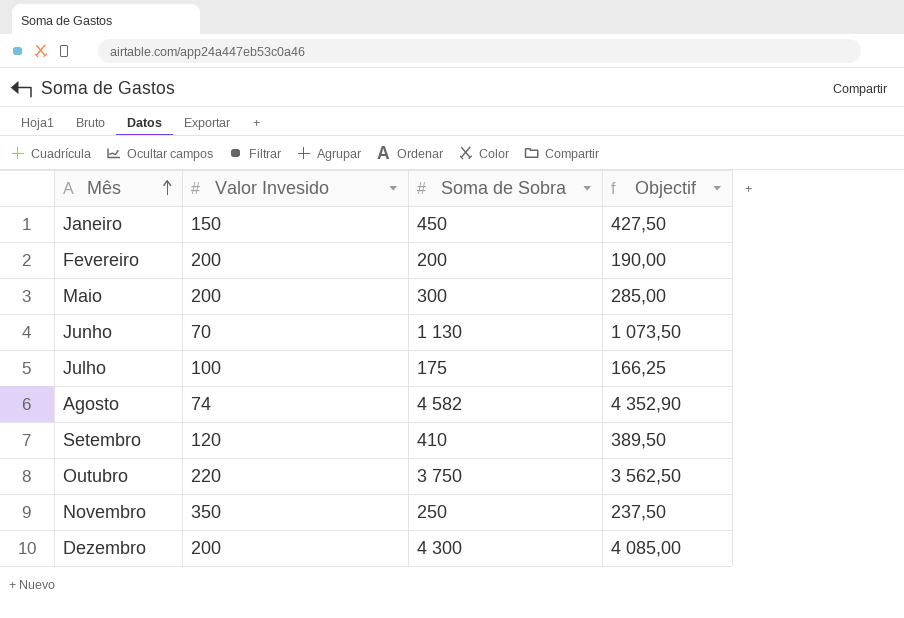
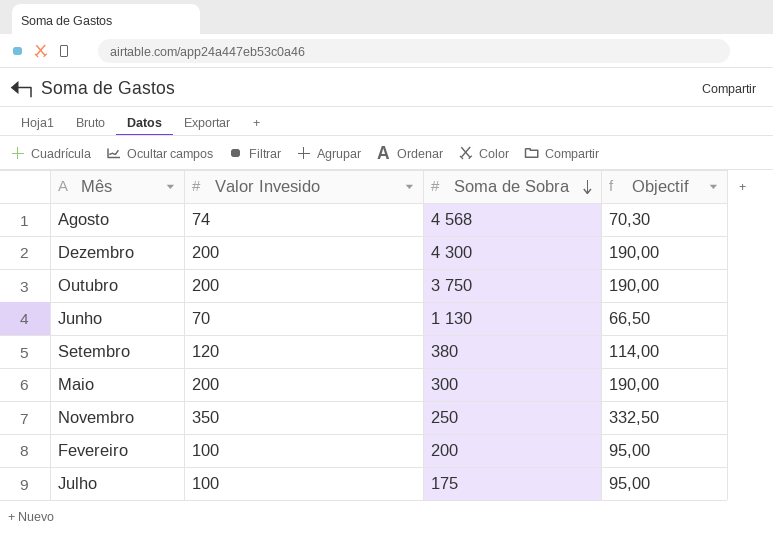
row order: Mês ascending -> Soma de Sobra descending
column Objectif | formula: [Soma de Sobra] * 0,95 -> [Valor Invesido] * 0,95
row Janeiro: 150 | 450 | 427,50 -> none
Agosto | Soma de Sobra: 4 582 -> 4 568
Outubro | Valor Invesido: 220 -> 200
Setembro | Soma de Sobra: 410 -> 380
Fevereiro | Valor Invesido: 200 -> 100

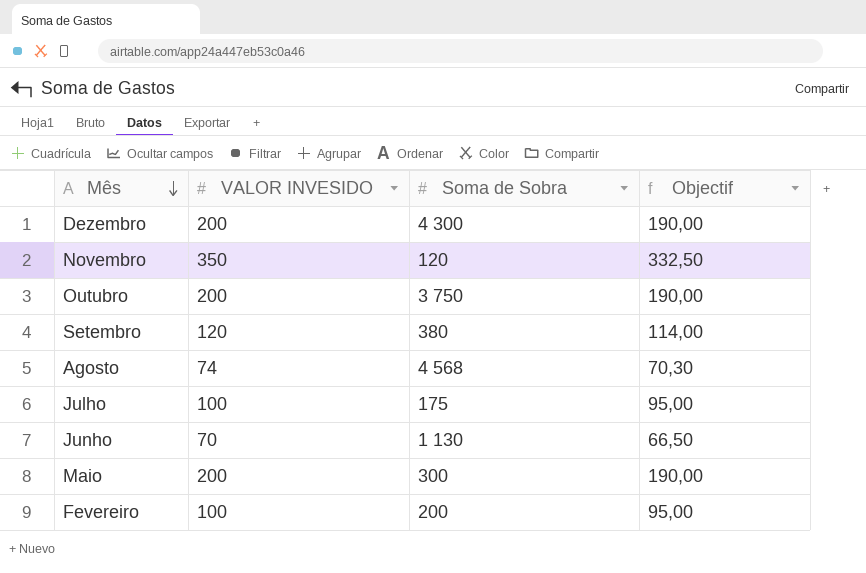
row order: Soma de Sobra descending -> Mês descending
column name: Valor Invesido -> VALOR INVESIDO
Novembro | Soma de Sobra: 250 -> 120

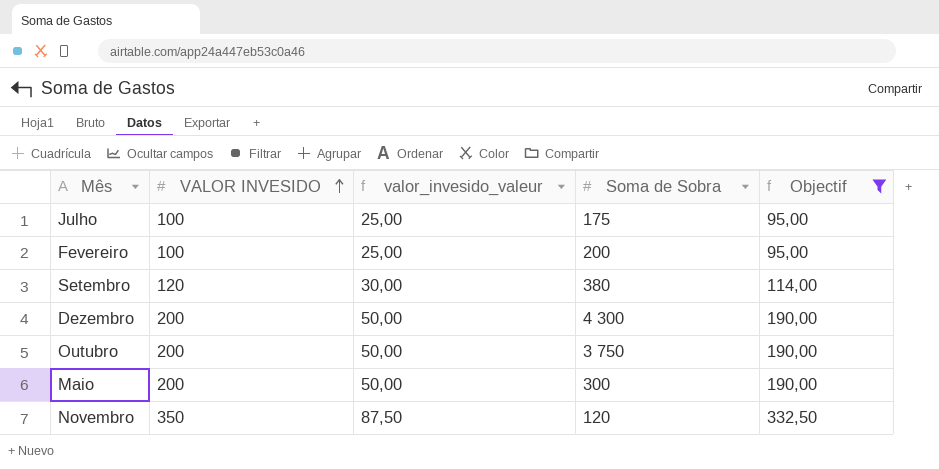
filter: none -> Objectif >= 95,00
row order: Mês descending -> VALOR INVESIDO ascending
column valor_invesido_valeur | formula: none -> [VALOR INVESIDO] * 0,25

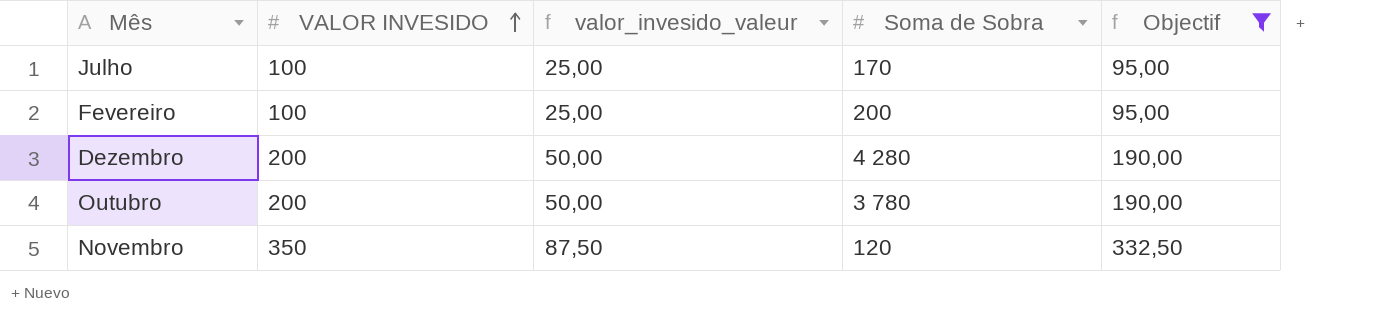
row Setembro: 120 | 30,00 | 380 | 114,00 -> none
row Maio: 200 | 50,00 | 300 | 190,00 -> none
Julho | Soma de Sobra: 175 -> 170
Dezembro | Soma de Sobra: 4 300 -> 4 280
Outubro | Soma de Sobra: 3 750 -> 3 780

